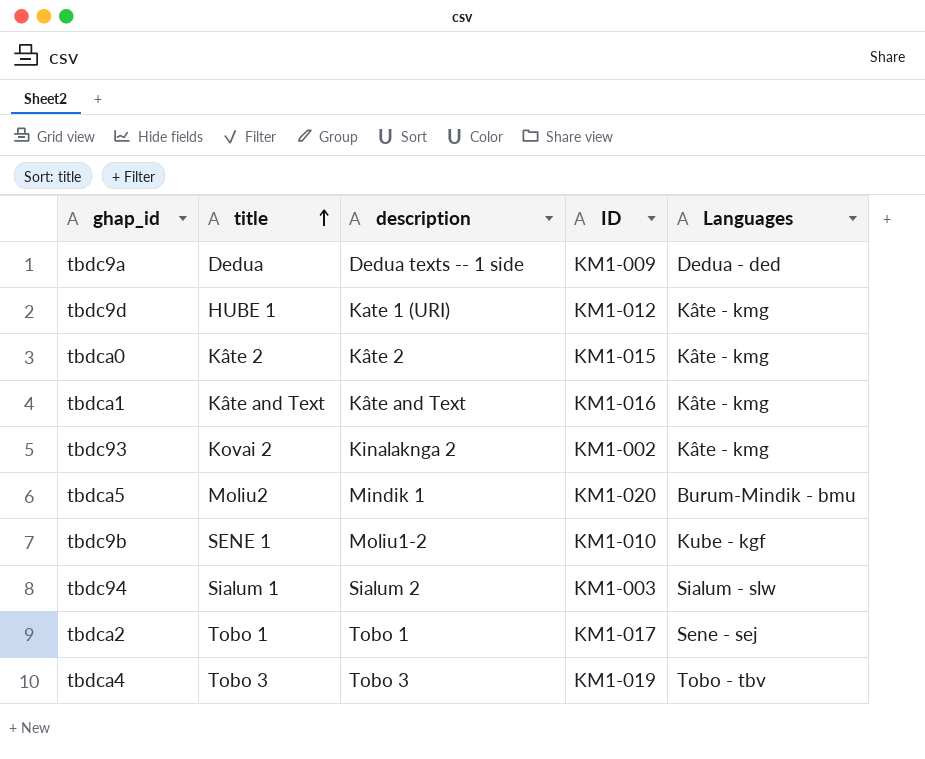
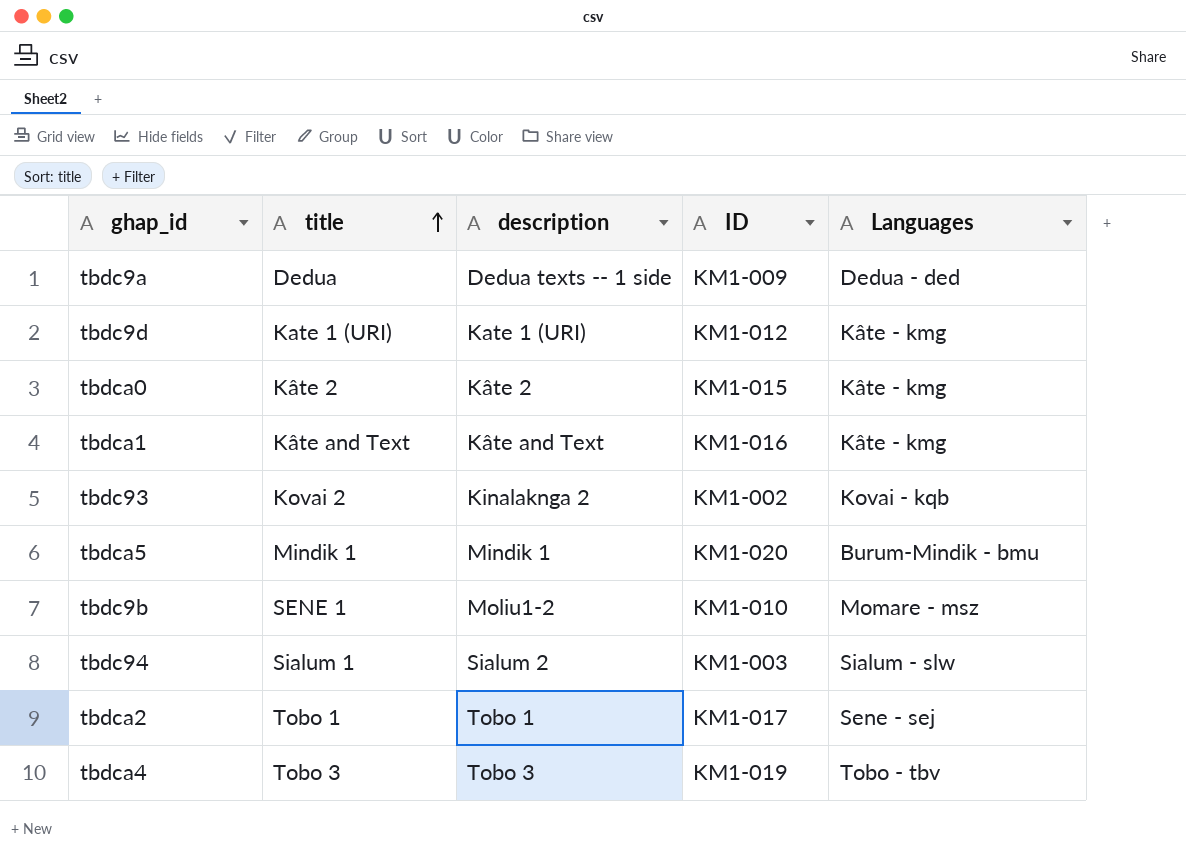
tbdc9d | title: HUBE 1 -> Kate 1 (URI)
tbdc93 | Languages: Kâte - kmg -> Kovai - kqb
tbdca5 | title: Moliu2 -> Mindik 1
tbdc9b | Languages: Kube - kgf -> Momare - msz

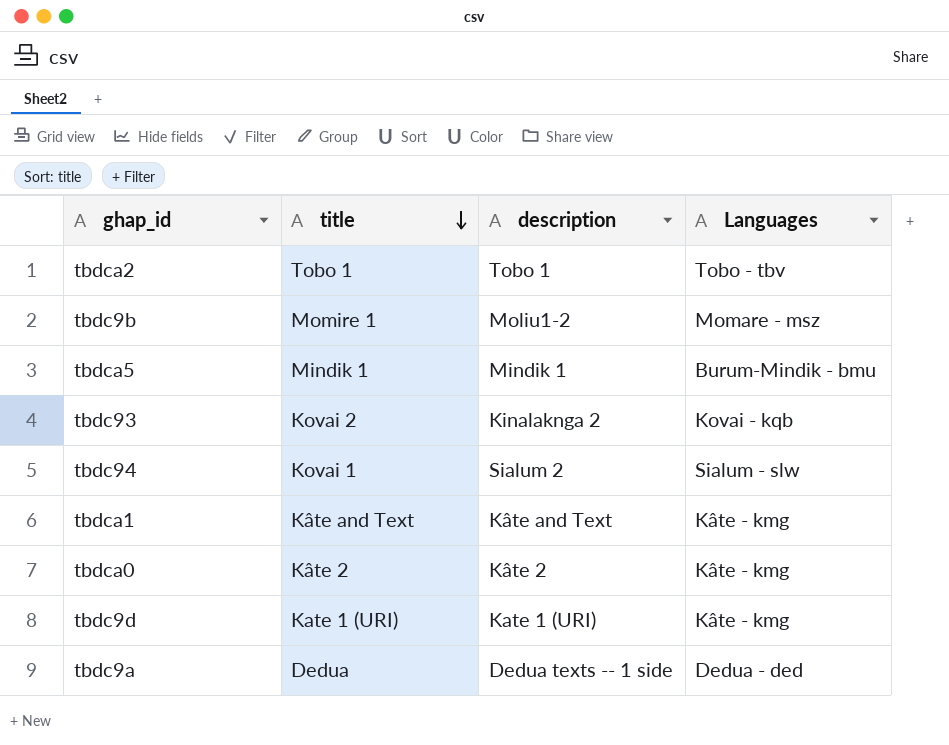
row order: title ascending -> title descending
column ID | position: 4 -> none
row tbdca4: Tobo 3 | Tobo 3 | KM1-019 | Tobo - tbv -> none
tbdca2 | Languages: Sene - sej -> Tobo - tbv
tbdc9b | title: SENE 1 -> Momire 1
tbdc94 | title: Sialum 1 -> Kovai 1

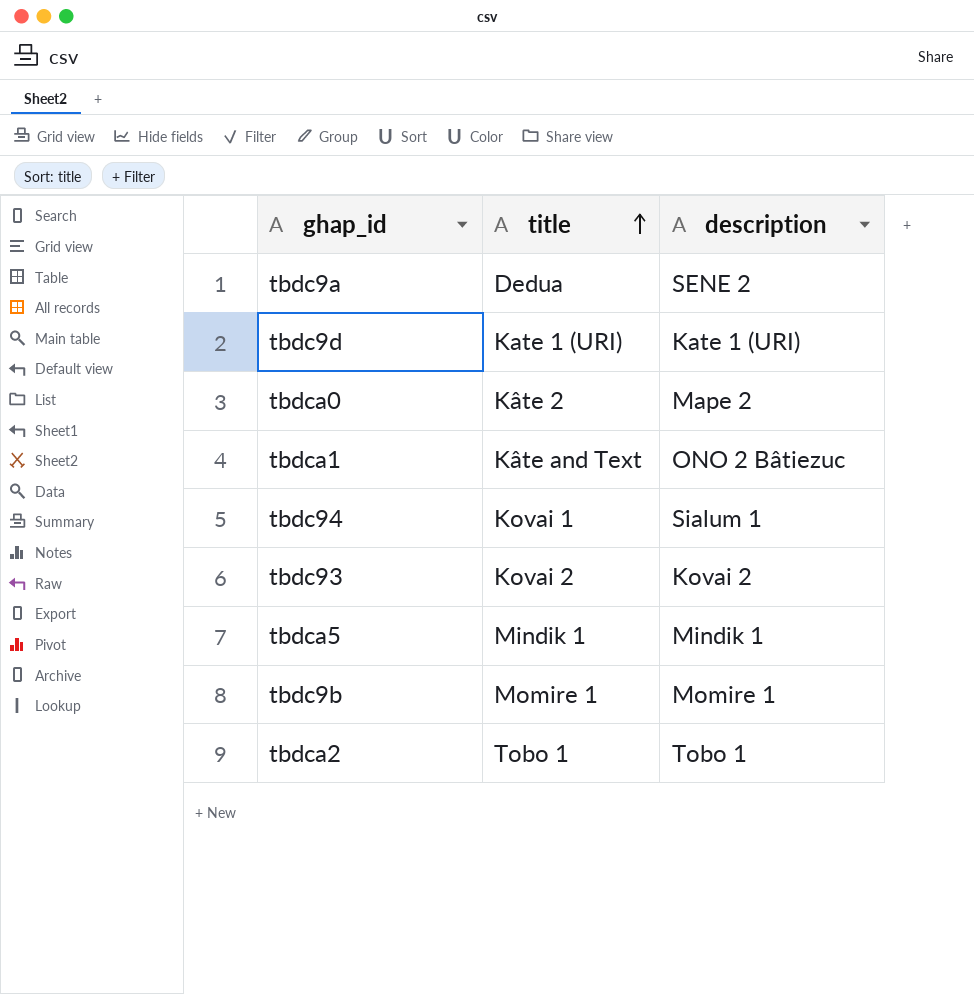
row order: title descending -> title ascending
column Languages | position: 4 -> none
tbdc9a | description: Dedua texts -- 1 side -> SENE 2
tbdca0 | description: Kâte 2 -> Mape 2
tbdca1 | description: Kâte and Text -> ONO 2 Bâtiezuc
tbdc94 | description: Sialum 2 -> Sialum 1
tbdc93 | description: Kinalaknga 2 -> Kovai 2
tbdc9b | description: Moliu1-2 -> Momire 1

